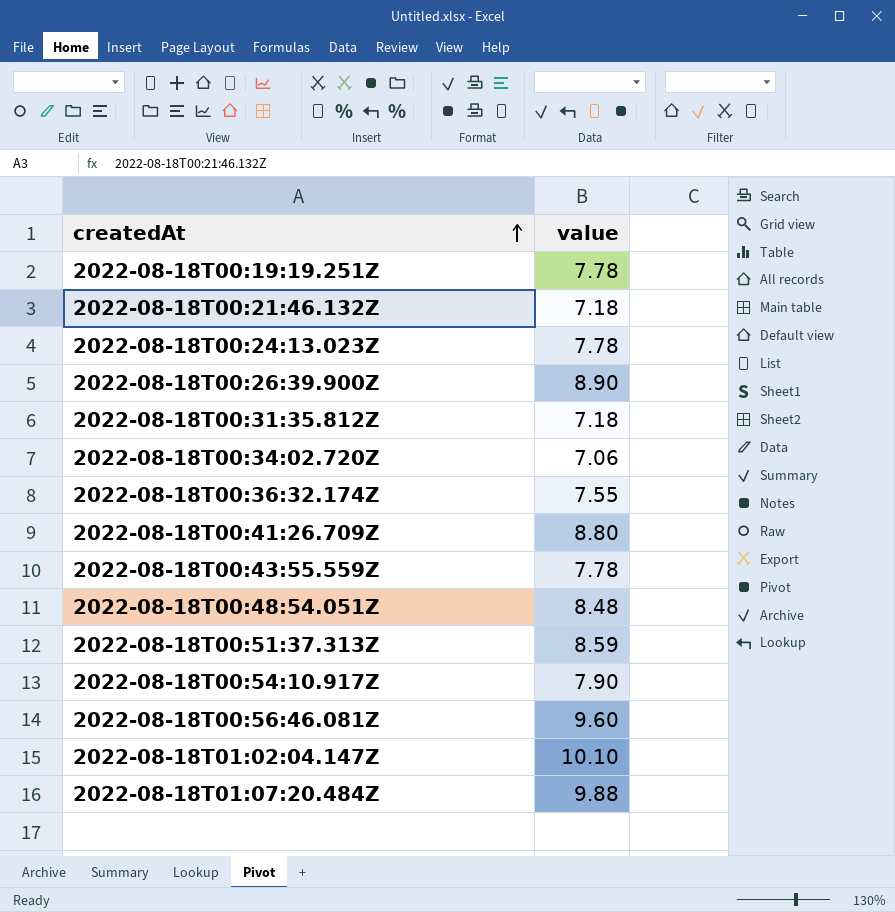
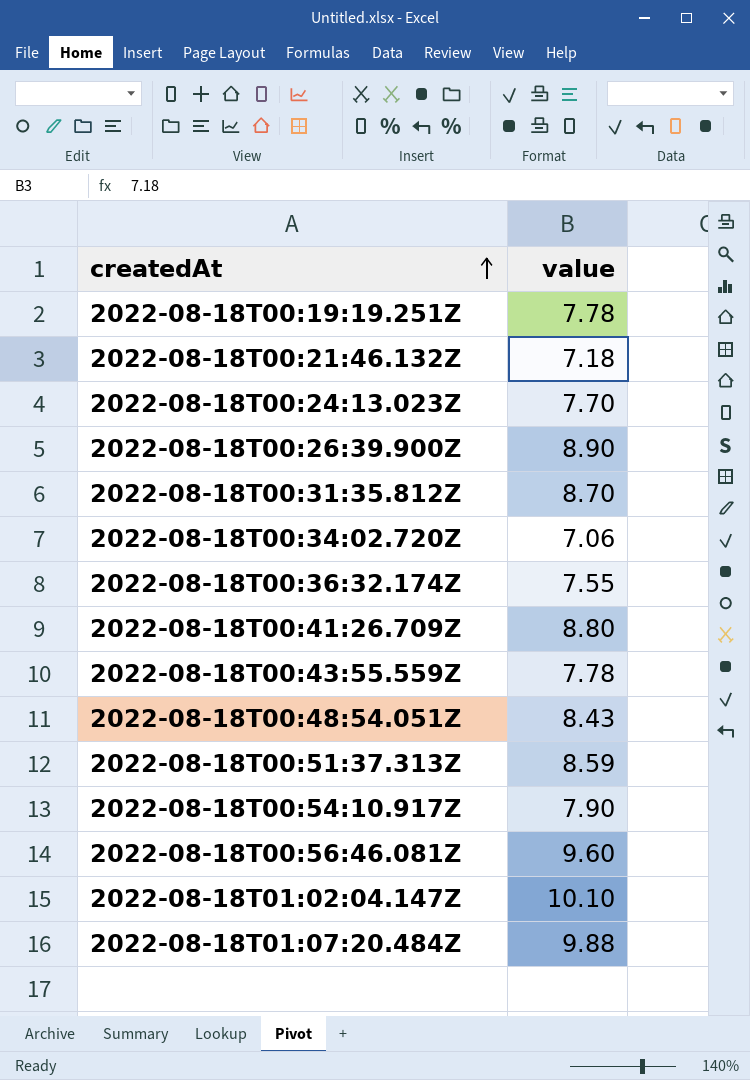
2022-08-18T00:24:13.023Z | value: 7.78 -> 7.70
2022-08-18T00:31:35.812Z | value: 7.18 -> 8.70
2022-08-18T00:48:54.051Z | value: 8.48 -> 8.43

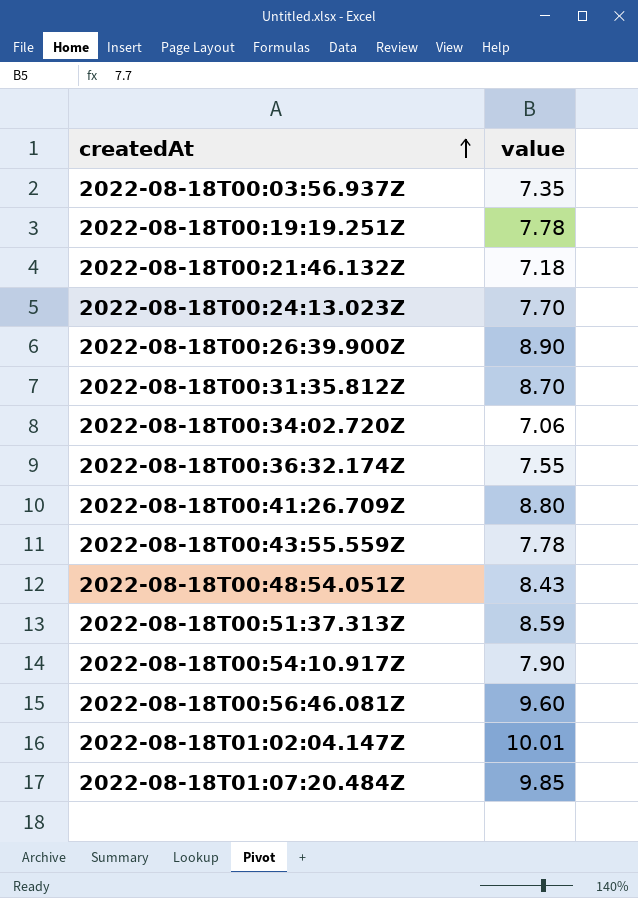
row 2022-08-18T00:03:56.937Z: none -> 7.35
2022-08-18T01:02:04.147Z | value: 10.10 -> 10.01
2022-08-18T01:07:20.484Z | value: 9.88 -> 9.85

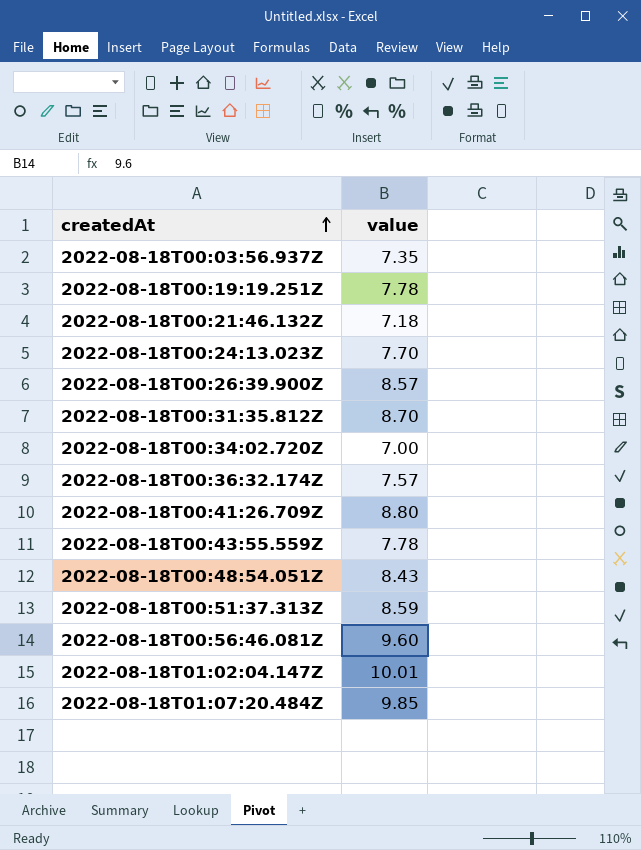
row 2022-08-18T00:54:10.917Z: 7.90 -> none
2022-08-18T00:26:39.900Z | value: 8.90 -> 8.57
2022-08-18T00:34:02.720Z | value: 7.06 -> 7.00
2022-08-18T00:36:32.174Z | value: 7.55 -> 7.57

